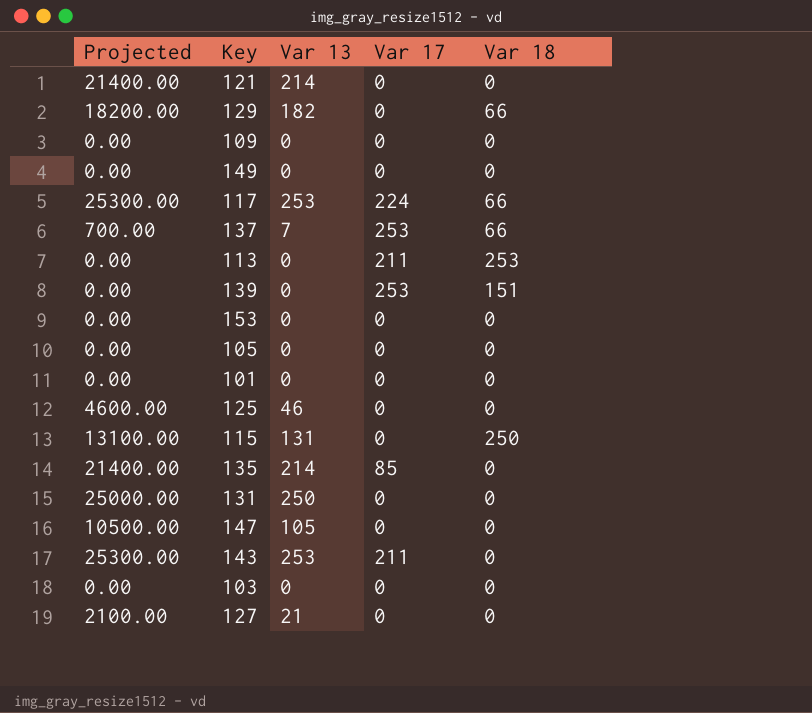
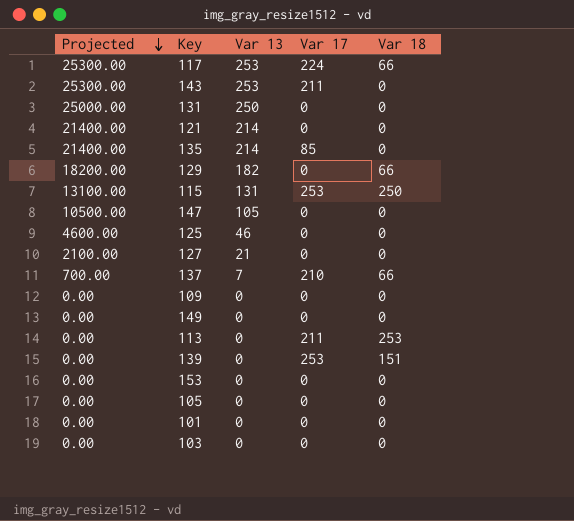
row order: none -> Projected descending
115 | Var 17: 0 -> 253
137 | Var 17: 253 -> 210

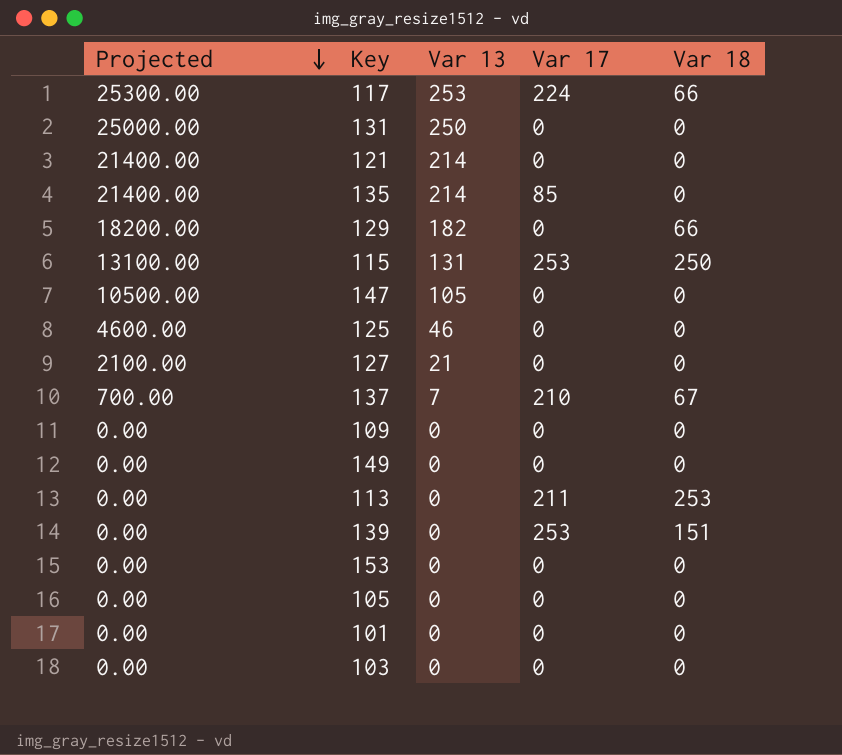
row 143: 25300.00 | 253 | 211 | 0 -> none
137 | Var 18: 66 -> 67

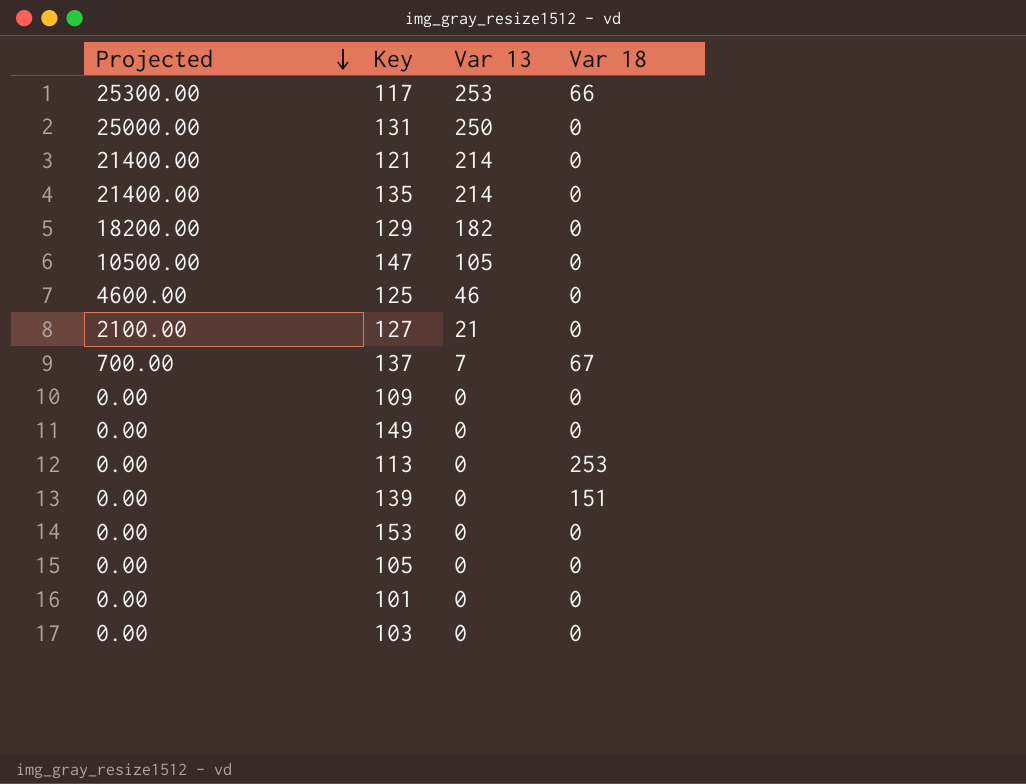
column Var 17 | position: 4 -> none
row 115: 13100.00 | 131 | 253 | 250 -> none
129 | Var 18: 66 -> 0

